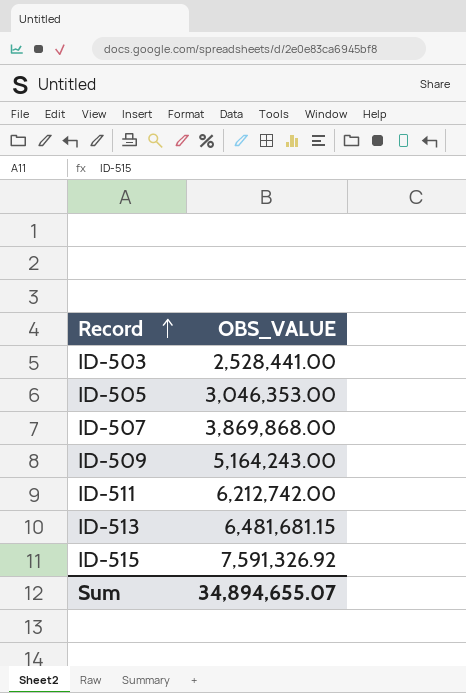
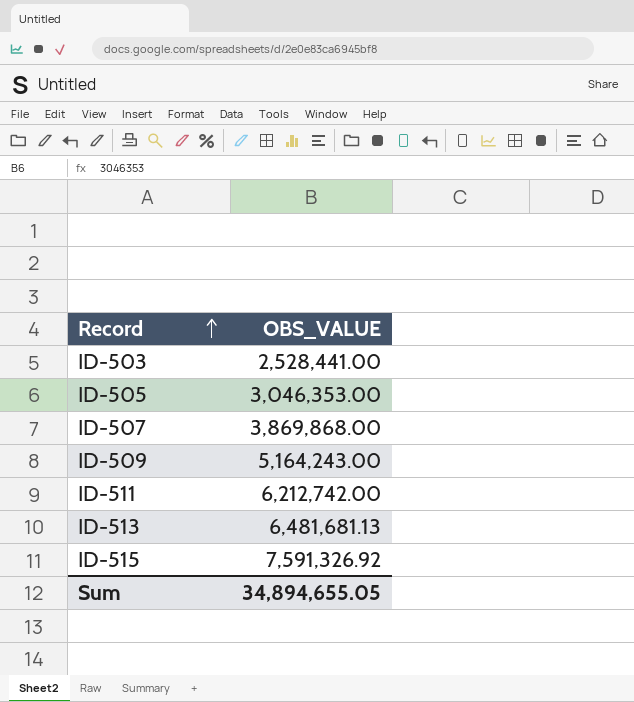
ID-513 | OBS_VALUE: 6,481,681.15 -> 6,481,681.13
Sum | OBS_VALUE: 34,894,655.07 -> 34,894,655.05

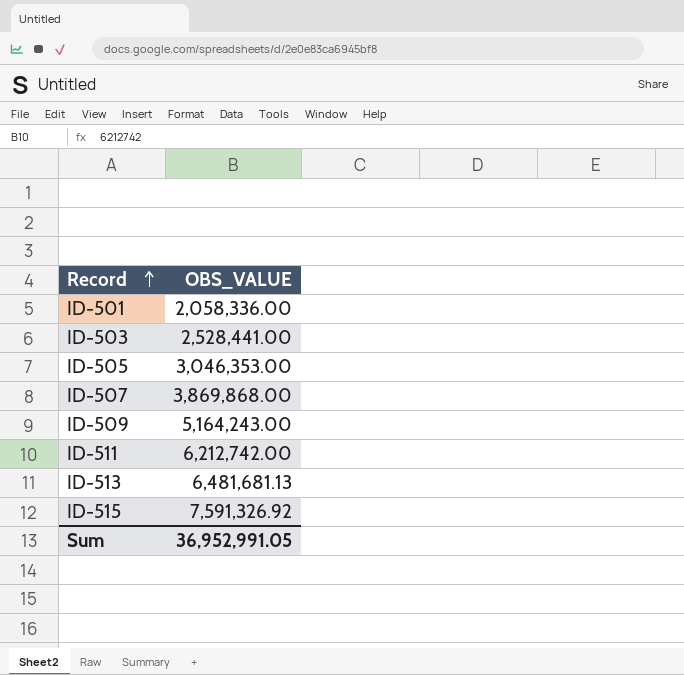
row ID-501: none -> 2,058,336.00
Sum | OBS_VALUE: 34,894,655.05 -> 36,952,991.05

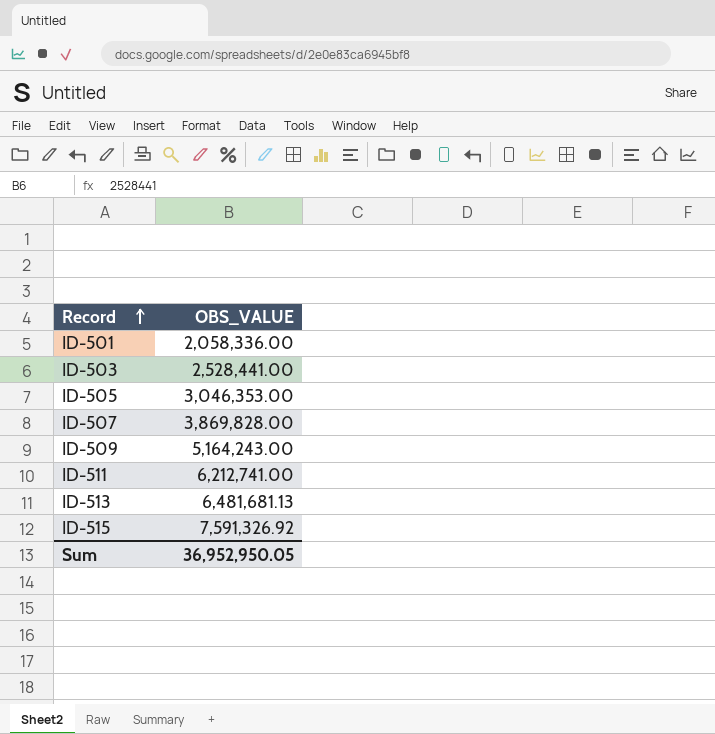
ID-507 | OBS_VALUE: 3,869,868.00 -> 3,869,828.00
ID-511 | OBS_VALUE: 6,212,742.00 -> 6,212,741.00
Sum | OBS_VALUE: 36,952,991.05 -> 36,952,950.05

